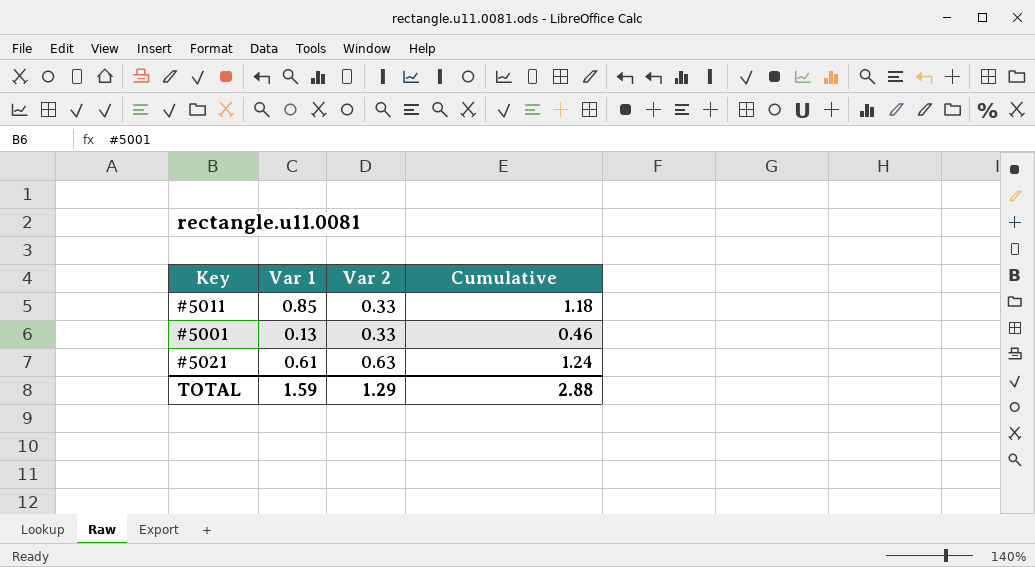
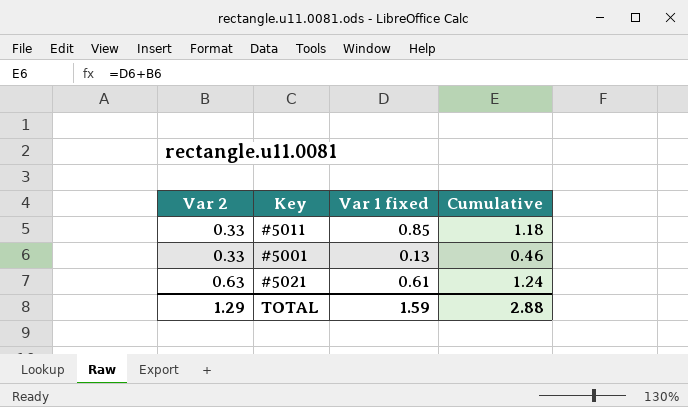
column Var 2 | position: 3 -> 1
column name: Var 1 -> Var 1 fixed

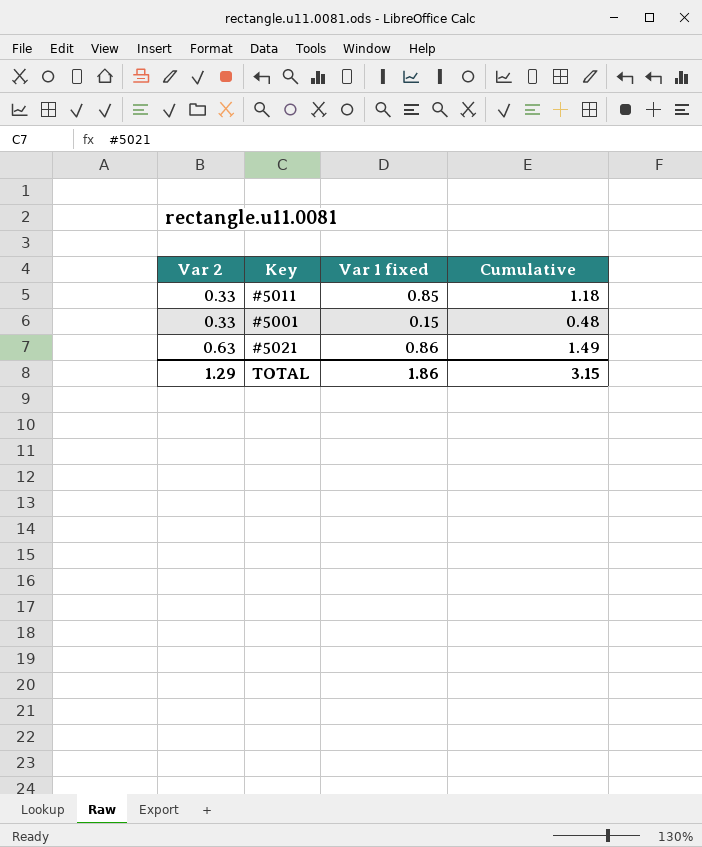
#5001 | Var 1 fixed: 0.13 -> 0.15
#5001 | Cumulative: 0.46 -> 0.48
#5021 | Var 1 fixed: 0.61 -> 0.86
#5021 | Cumulative: 1.24 -> 1.49
TOTAL | Var 1 fixed: 1.59 -> 1.86
TOTAL | Cumulative: 2.88 -> 3.15

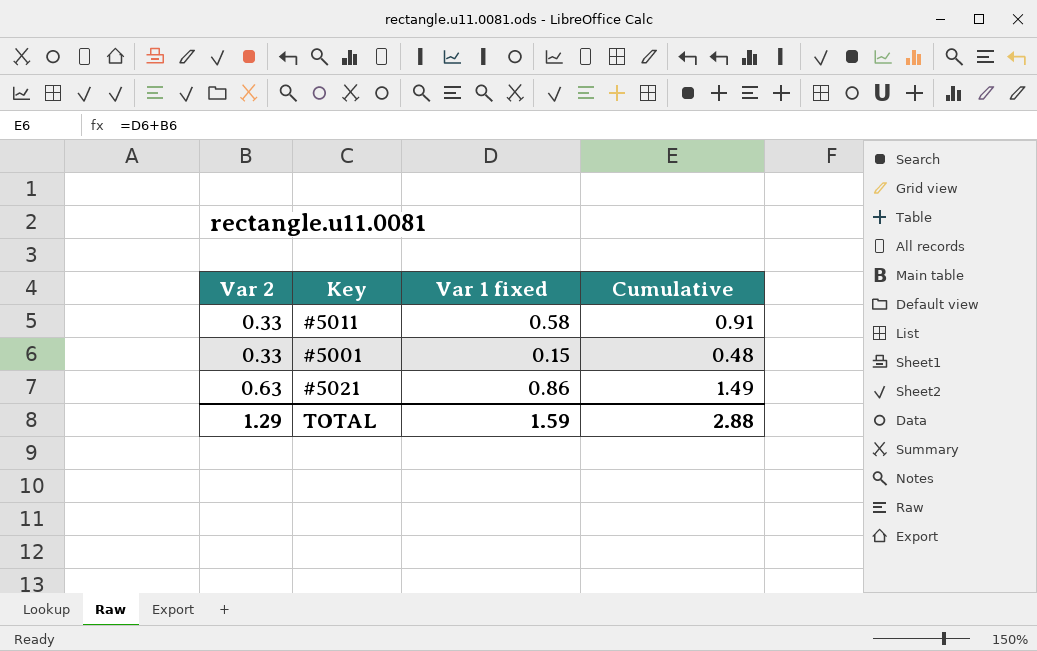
#5011 | Var 1 fixed: 0.85 -> 0.58
#5011 | Cumulative: 1.18 -> 0.91
TOTAL | Var 1 fixed: 1.86 -> 1.59
TOTAL | Cumulative: 3.15 -> 2.88

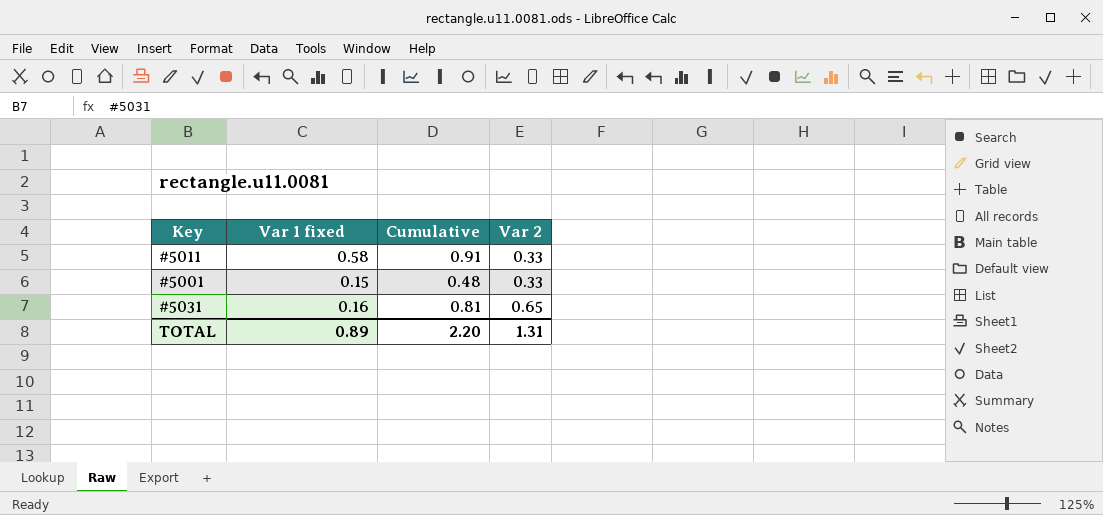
column Var 2 | position: 1 -> 4
row #5021: 0.63 | 0.86 | 1.49 -> none
row #5031: none -> 0.16 | 0.81 | 0.65
TOTAL | Var 1 fixed: 1.59 -> 0.89
TOTAL | Cumulative: 2.88 -> 2.20
TOTAL | Var 2: 1.29 -> 1.31

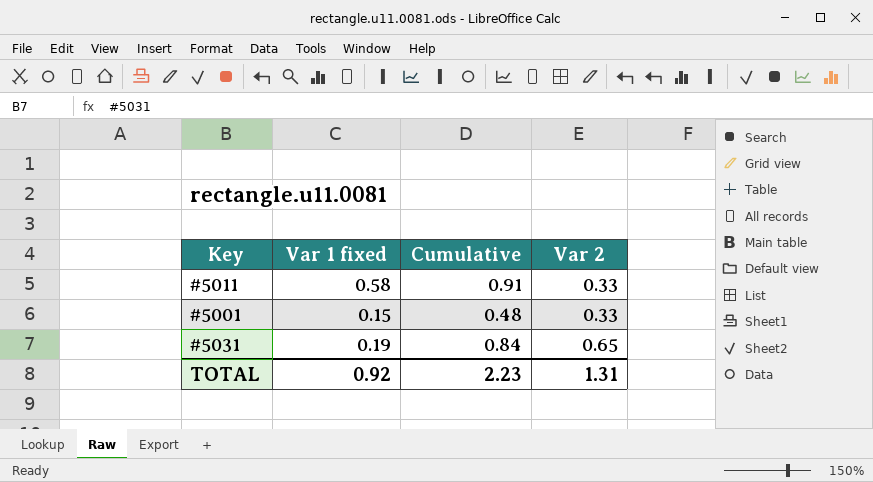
#5031 | Var 1 fixed: 0.16 -> 0.19
#5031 | Cumulative: 0.81 -> 0.84
TOTAL | Var 1 fixed: 0.89 -> 0.92
TOTAL | Cumulative: 2.20 -> 2.23

